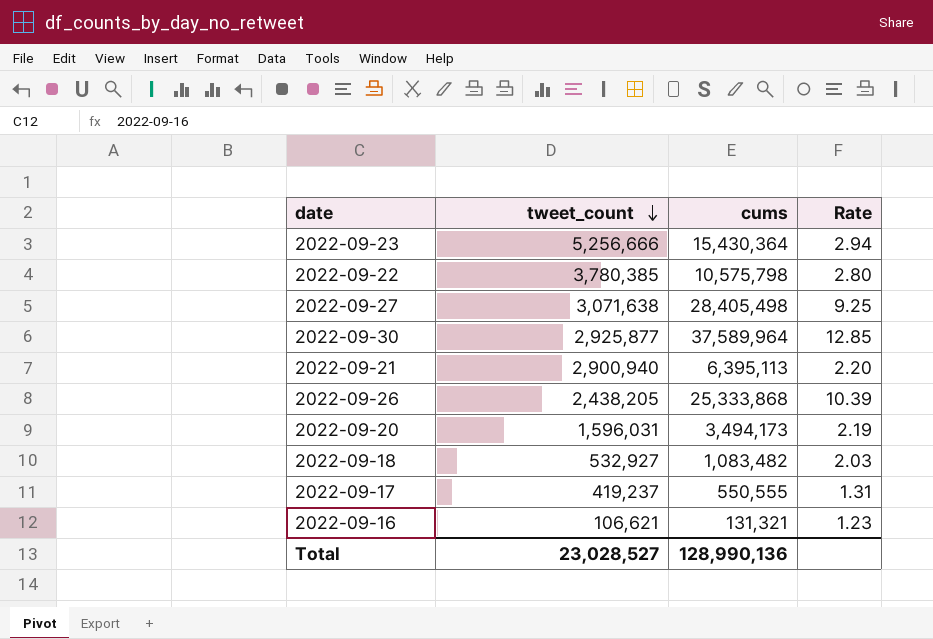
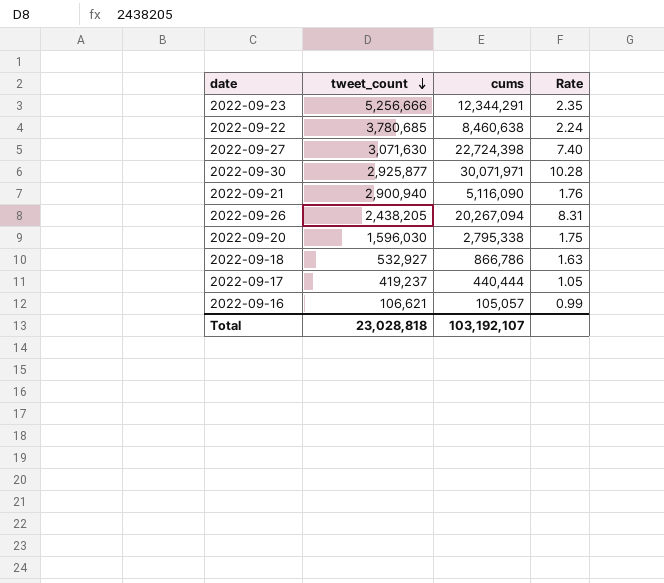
2022-09-23 | cums: 15,430,364 -> 12,344,291
2022-09-23 | Rate: 2.94 -> 2.35
2022-09-22 | tweet_count: 3,780,385 -> 3,780,685
2022-09-22 | cums: 10,575,798 -> 8,460,638
2022-09-22 | Rate: 2.80 -> 2.24
2022-09-27 | tweet_count: 3,071,638 -> 3,071,630
2022-09-27 | cums: 28,405,498 -> 22,724,398
2022-09-27 | Rate: 9.25 -> 7.40
2022-09-30 | cums: 37,589,964 -> 30,071,971
2022-09-30 | Rate: 12.85 -> 10.28
2022-09-21 | cums: 6,395,113 -> 5,116,090
2022-09-21 | Rate: 2.20 -> 1.76
2022-09-26 | cums: 25,333,868 -> 20,267,094
2022-09-26 | Rate: 10.39 -> 8.31
2022-09-20 | tweet_count: 1,596,031 -> 1,596,030
2022-09-20 | cums: 3,494,173 -> 2,795,338
2022-09-20 | Rate: 2.19 -> 1.75
2022-09-18 | cums: 1,083,482 -> 866,786
2022-09-18 | Rate: 2.03 -> 1.63
2022-09-17 | cums: 550,555 -> 440,444
2022-09-17 | Rate: 1.31 -> 1.05
2022-09-16 | cums: 131,321 -> 105,057
2022-09-16 | Rate: 1.23 -> 0.99
Total | tweet_count: 23,028,527 -> 23,028,818
Total | cums: 128,990,136 -> 103,192,107

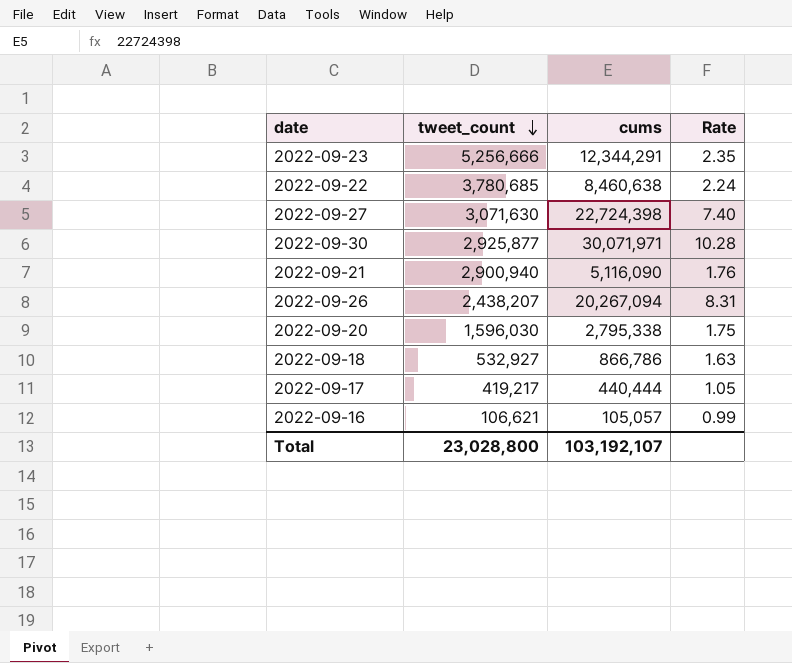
2022-09-26 | tweet_count: 2,438,205 -> 2,438,207
2022-09-17 | tweet_count: 419,237 -> 419,217
Total | tweet_count: 23,028,818 -> 23,028,800

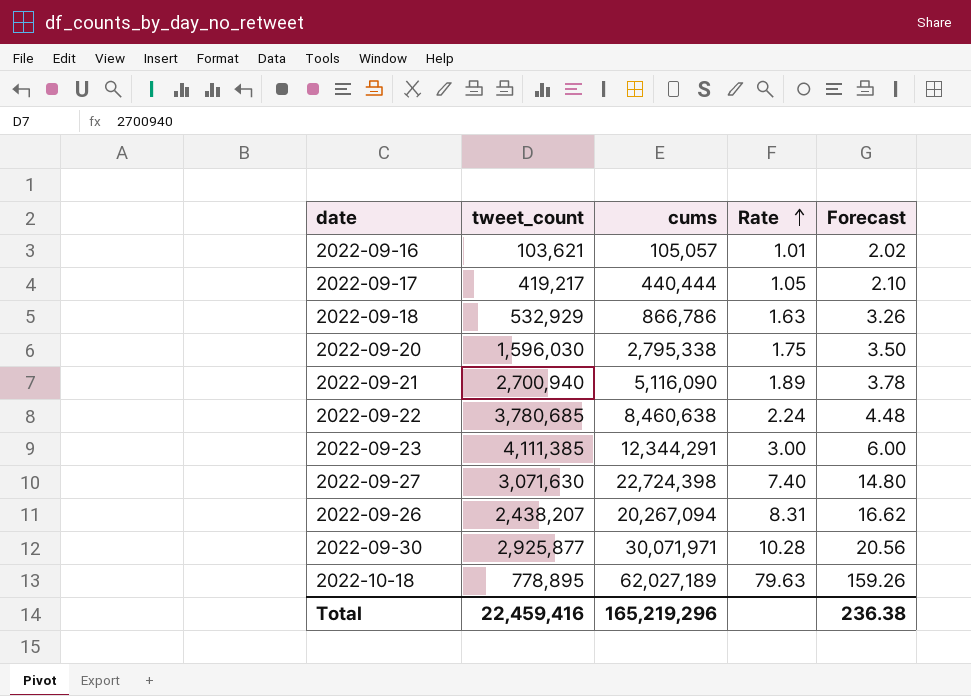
row order: tweet_count descending -> Rate ascending
column Forecast | formula: none -> [Rate] * 2
2022-09-16 | tweet_count: 106,621 -> 103,621
2022-09-16 | Rate: 0.99 -> 1.01
2022-09-18 | tweet_count: 532,927 -> 532,929
2022-09-21 | tweet_count: 2,900,940 -> 2,700,940
2022-09-21 | Rate: 1.76 -> 1.89
2022-09-23 | tweet_count: 5,256,666 -> 4,111,385
2022-09-23 | Rate: 2.35 -> 3.00
row 2022-10-18: none -> 778,895 | 62,027,189 | 79.63 | 159.26
Total | tweet_count: 23,028,800 -> 22,459,416
Total | cums: 103,192,107 -> 165,219,296

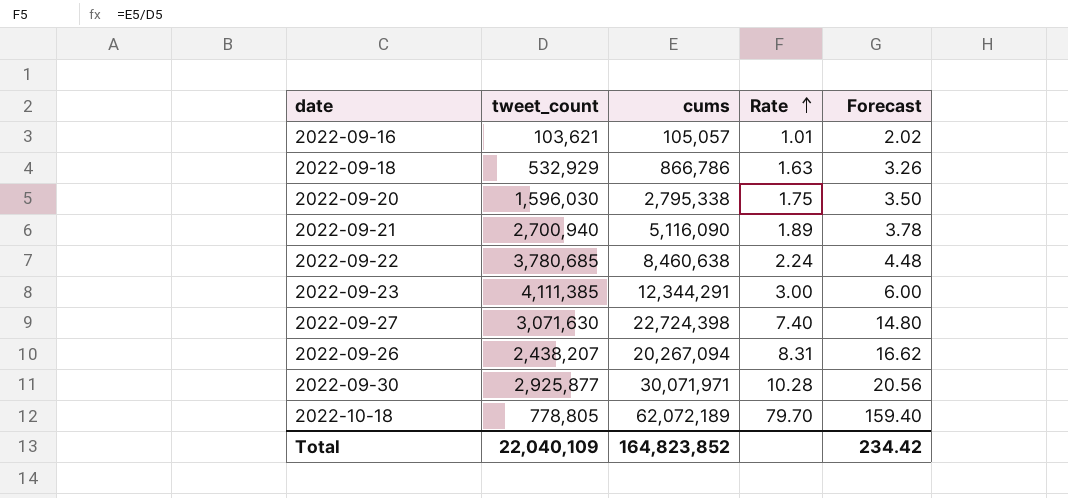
row 2022-09-17: 419,217 | 440,444 | 1.05 | 2.10 -> none
2022-10-18 | tweet_count: 778,895 -> 778,805
2022-10-18 | cums: 62,027,189 -> 62,072,189
2022-10-18 | Rate: 79.63 -> 79.70
2022-10-18 | Forecast: 159.26 -> 159.40
Total | tweet_count: 22,459,416 -> 22,040,109
Total | cums: 165,219,296 -> 164,823,852
Total | Forecast: 236.38 -> 234.42

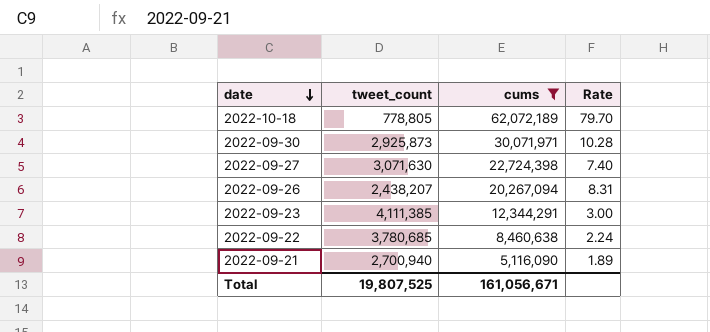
filter: none -> cums >= 5,116,090
row order: Rate ascending -> date descending
column Forecast | formula: [Rate] * 2 -> none
2022-09-30 | tweet_count: 2,925,877 -> 2,925,873
Total | tweet_count: 22,040,109 -> 19,807,525
Total | cums: 164,823,852 -> 161,056,671

